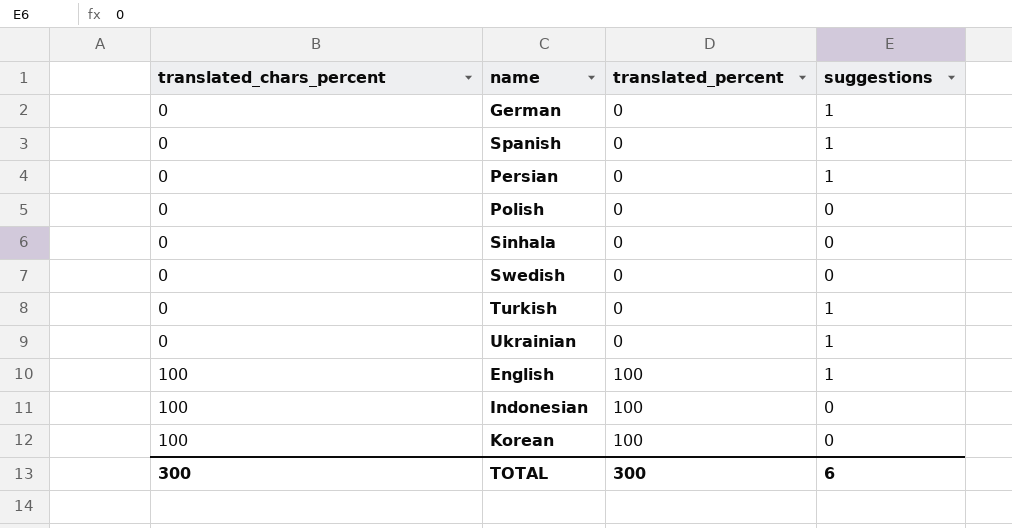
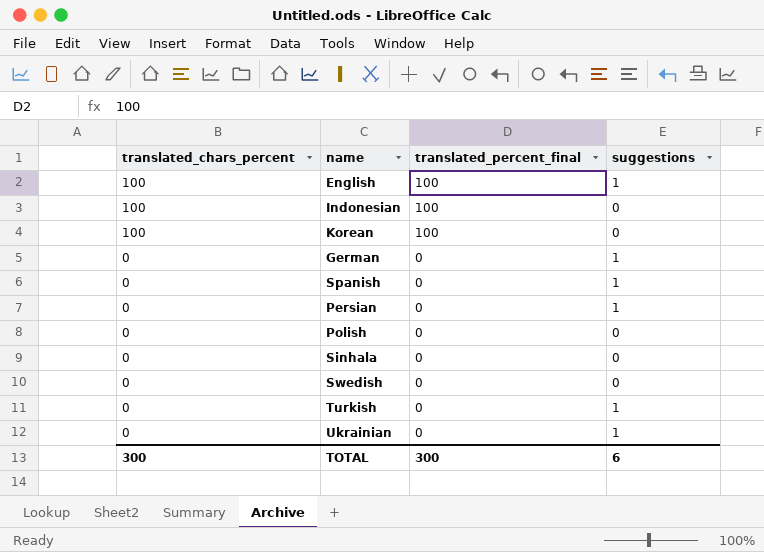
row order: translated_chars_percent ascending -> translated_chars_percent descending
column name: translated_percent -> translated_percent_final

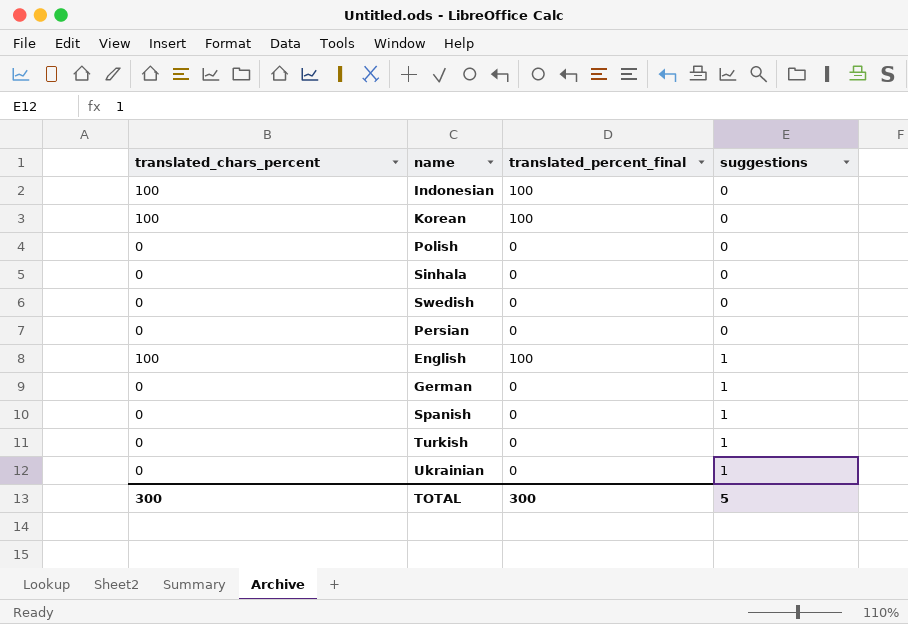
row order: translated_chars_percent descending -> suggestions ascending
Persian | suggestions: 1 -> 0
TOTAL | suggestions: 6 -> 5

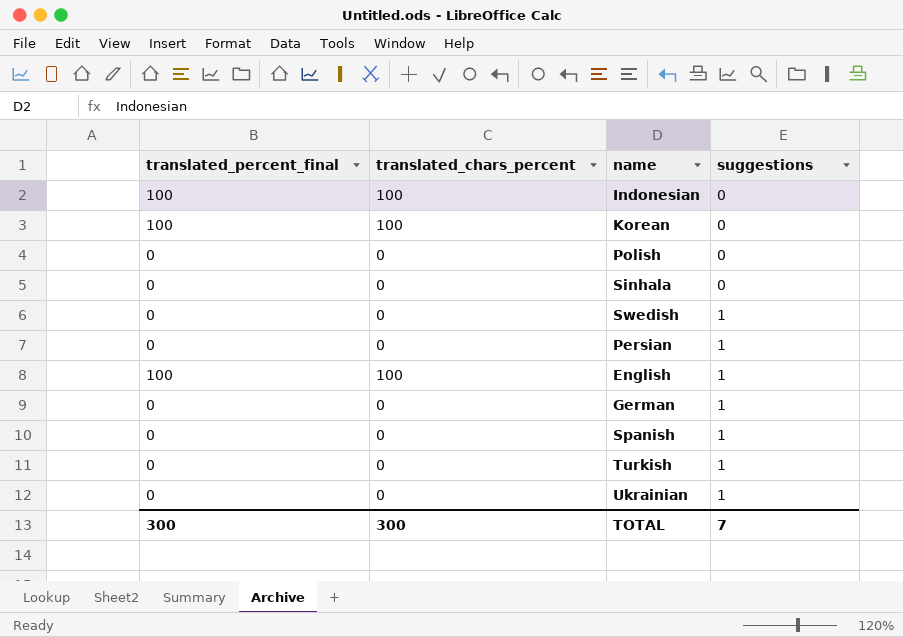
column translated_percent_final | position: 3 -> 1
Swedish | suggestions: 0 -> 1
Persian | suggestions: 0 -> 1
TOTAL | suggestions: 5 -> 7

